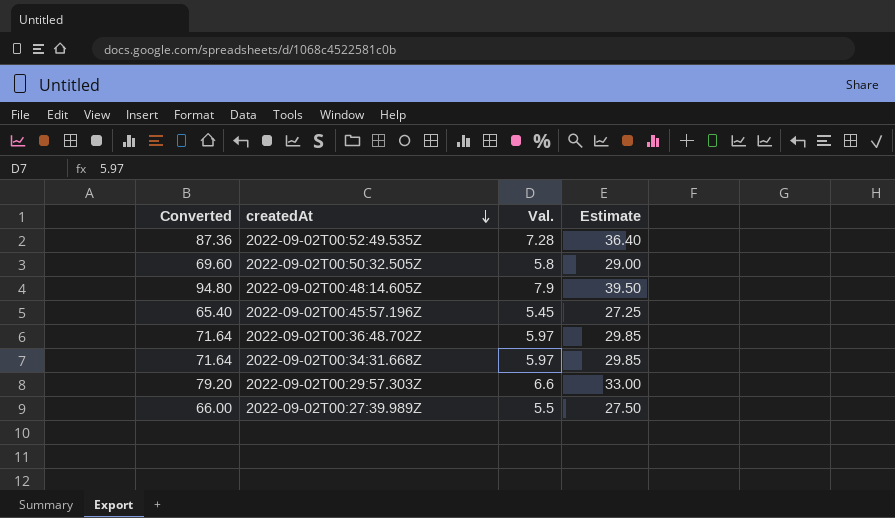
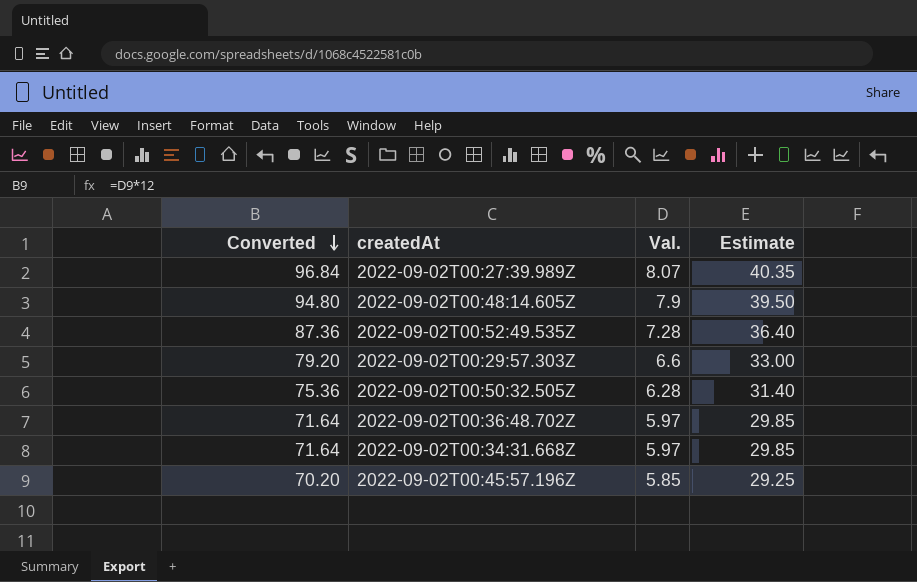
row order: createdAt descending -> Converted descending
2022-09-02T00:27:39.989Z | Converted: 66.00 -> 96.84
2022-09-02T00:27:39.989Z | Val.: 5.5 -> 8.07
2022-09-02T00:27:39.989Z | Estimate: 27.50 -> 40.35
2022-09-02T00:50:32.505Z | Converted: 69.60 -> 75.36
2022-09-02T00:50:32.505Z | Val.: 5.8 -> 6.28
2022-09-02T00:50:32.505Z | Estimate: 29.00 -> 31.40
2022-09-02T00:45:57.196Z | Converted: 65.40 -> 70.20
2022-09-02T00:45:57.196Z | Val.: 5.45 -> 5.85
2022-09-02T00:45:57.196Z | Estimate: 27.25 -> 29.25

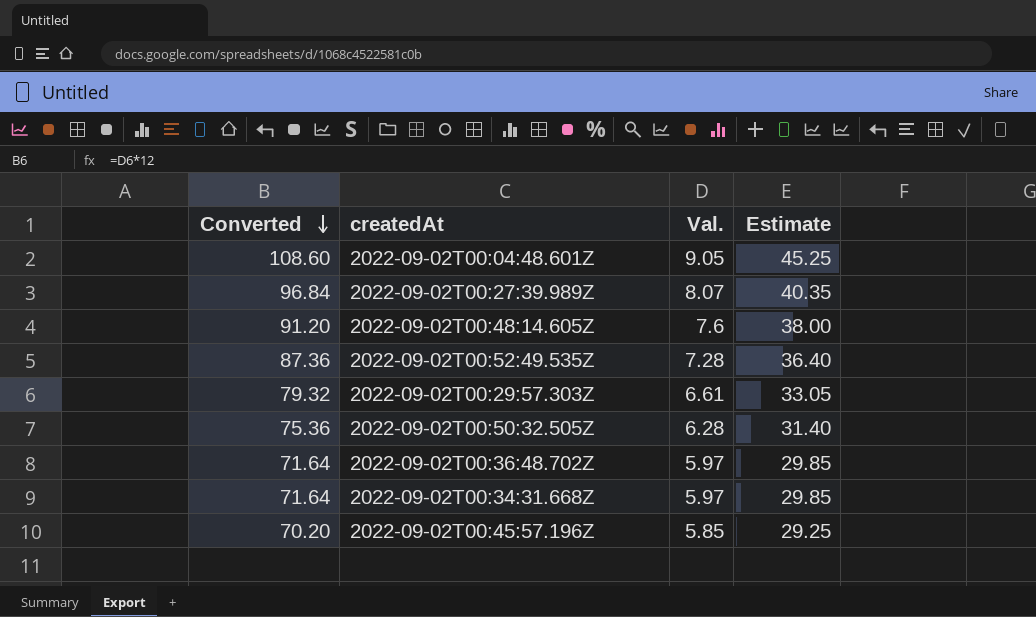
row 2022-09-02T00:04:48.601Z: none -> 108.60 | 9.05 | 45.25
2022-09-02T00:48:14.605Z | Converted: 94.80 -> 91.20
2022-09-02T00:48:14.605Z | Val.: 7.9 -> 7.6
2022-09-02T00:48:14.605Z | Estimate: 39.50 -> 38.00
2022-09-02T00:29:57.303Z | Converted: 79.20 -> 79.32
2022-09-02T00:29:57.303Z | Val.: 6.6 -> 6.61
2022-09-02T00:29:57.303Z | Estimate: 33.00 -> 33.05

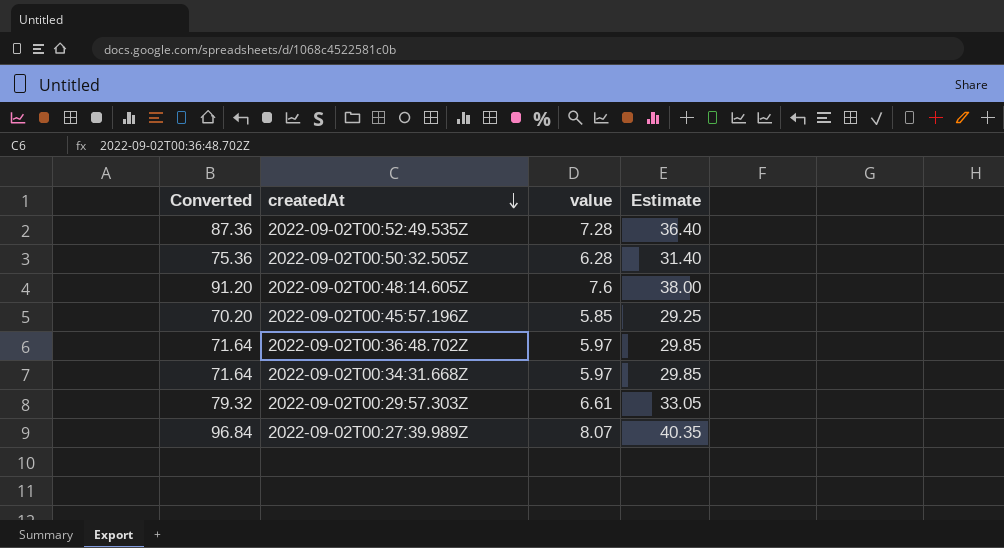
row order: Converted descending -> createdAt descending
column name: Val. -> value
row 2022-09-02T00:04:48.601Z: 108.60 | 9.05 | 45.25 -> none

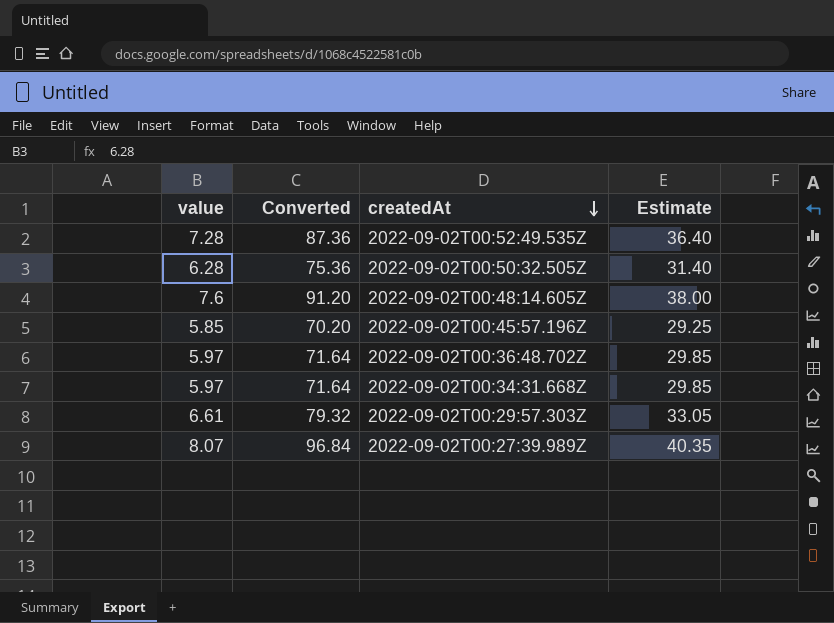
column value | position: 3 -> 1

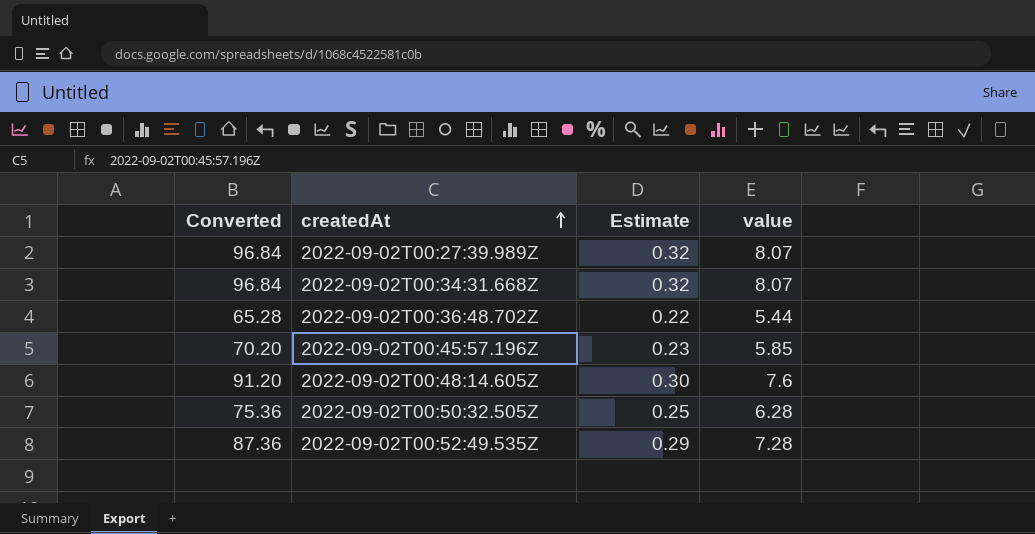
row order: createdAt descending -> createdAt ascending
column Estimate | formula: [value] * 5 -> [value] * 0.04
column value | position: 1 -> 4
row 2022-09-02T00:29:57.303Z: 6.61 | 79.32 | 33.05 -> none
2022-09-02T00:34:31.668Z | Converted: 71.64 -> 96.84
2022-09-02T00:34:31.668Z | value: 5.97 -> 8.07
2022-09-02T00:36:48.702Z | Converted: 71.64 -> 65.28
2022-09-02T00:36:48.702Z | value: 5.97 -> 5.44

